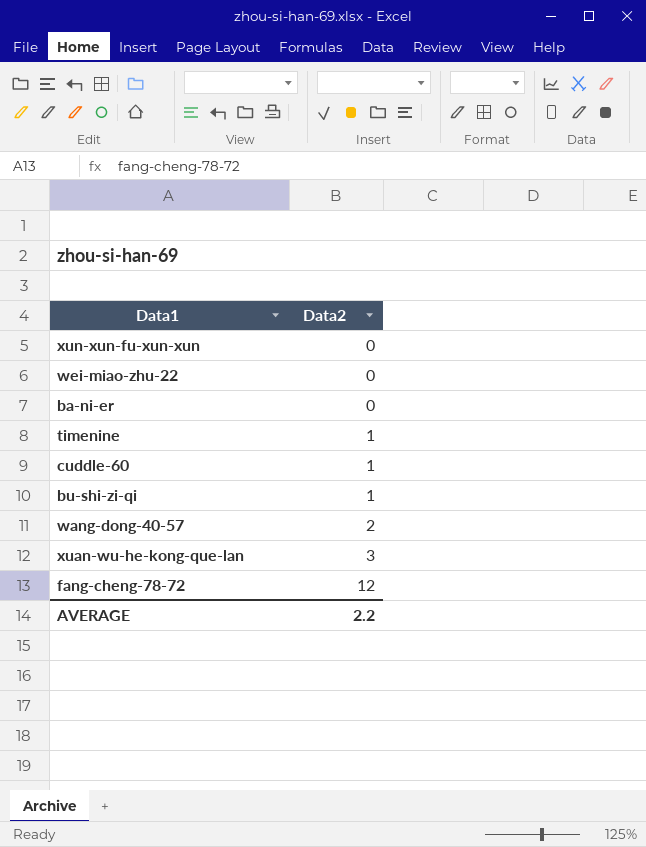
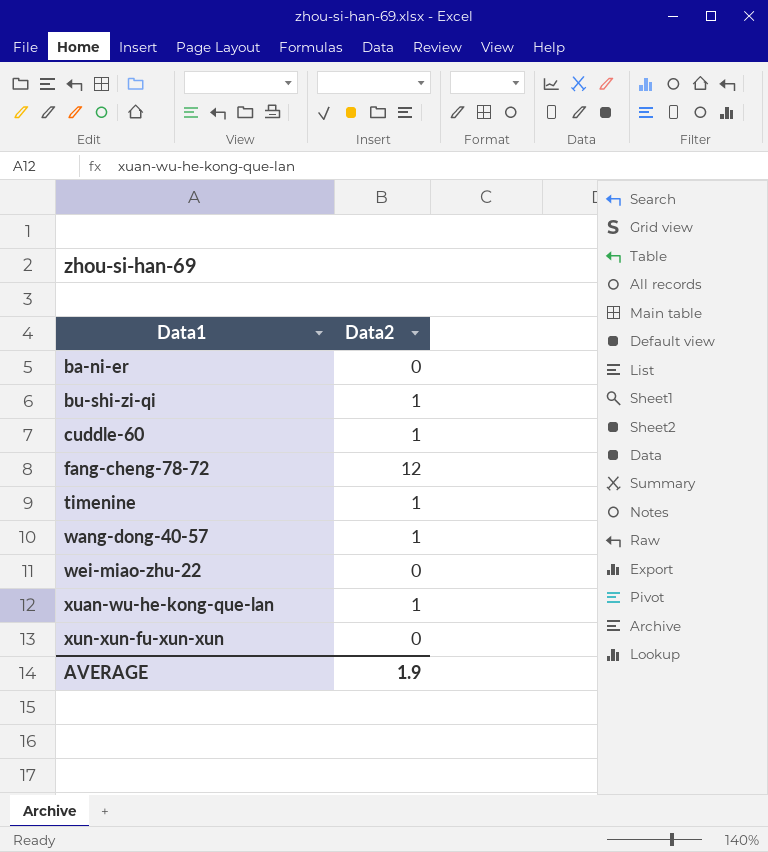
row order: Data2 ascending -> Data1 ascending
wang-dong-40-57 | Data2: 2 -> 1
xuan-wu-he-kong-que-lan | Data2: 3 -> 1
AVERAGE | Data2: 2.2 -> 1.9

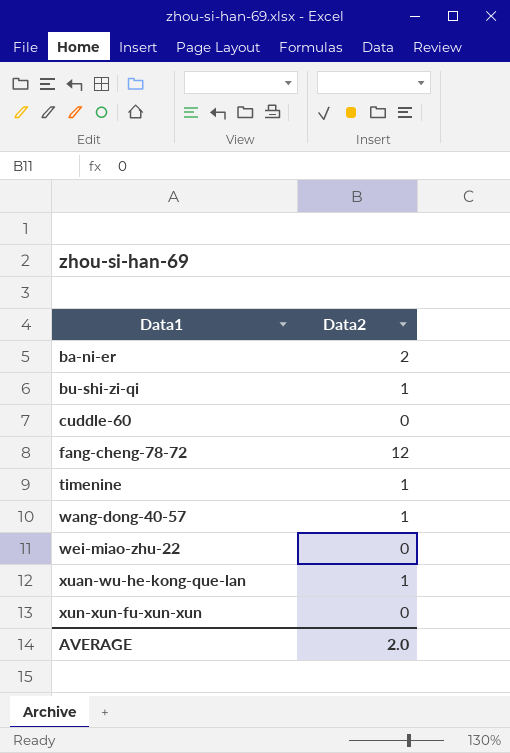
ba-ni-er | Data2: 0 -> 2
cuddle-60 | Data2: 1 -> 0
AVERAGE | Data2: 1.9 -> 2.0

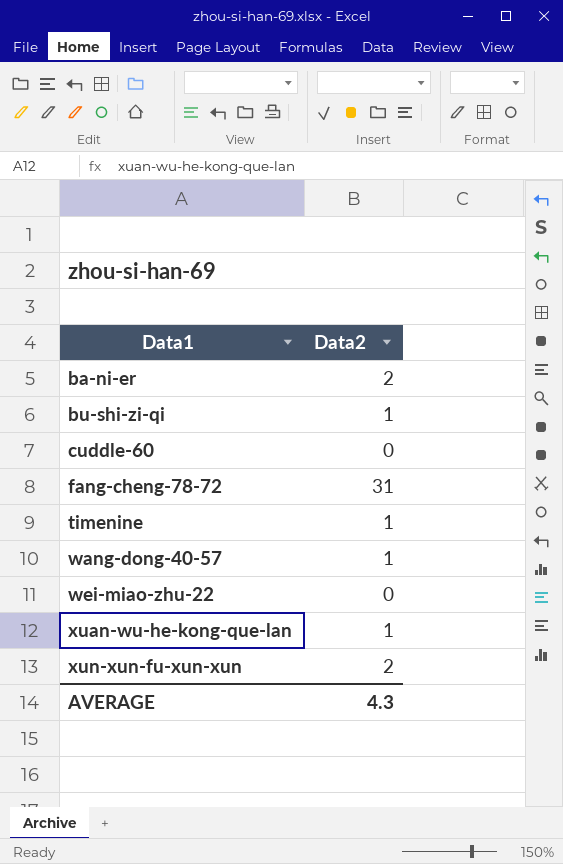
fang-cheng-78-72 | Data2: 12 -> 31
xun-xun-fu-xun-xun | Data2: 0 -> 2
AVERAGE | Data2: 2.0 -> 4.3

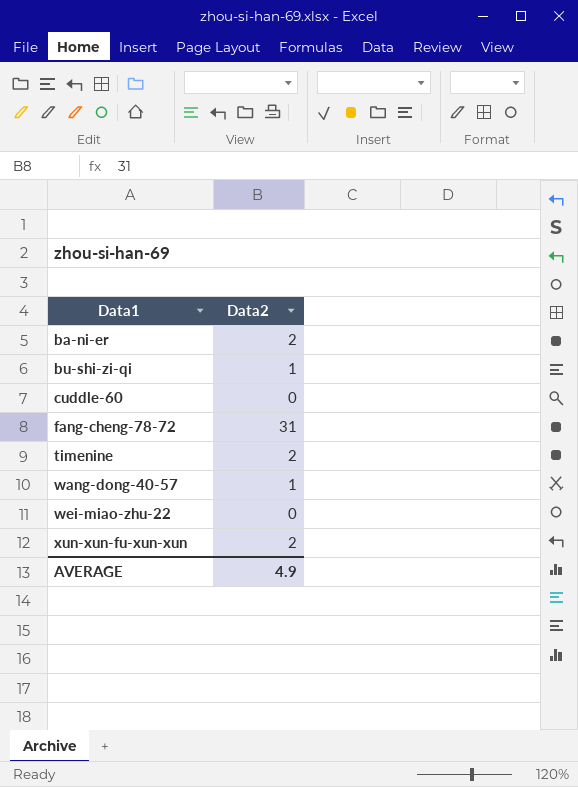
row xuan-wu-he-kong-que-lan: 1 -> none
timenine | Data2: 1 -> 2
AVERAGE | Data2: 4.3 -> 4.9

